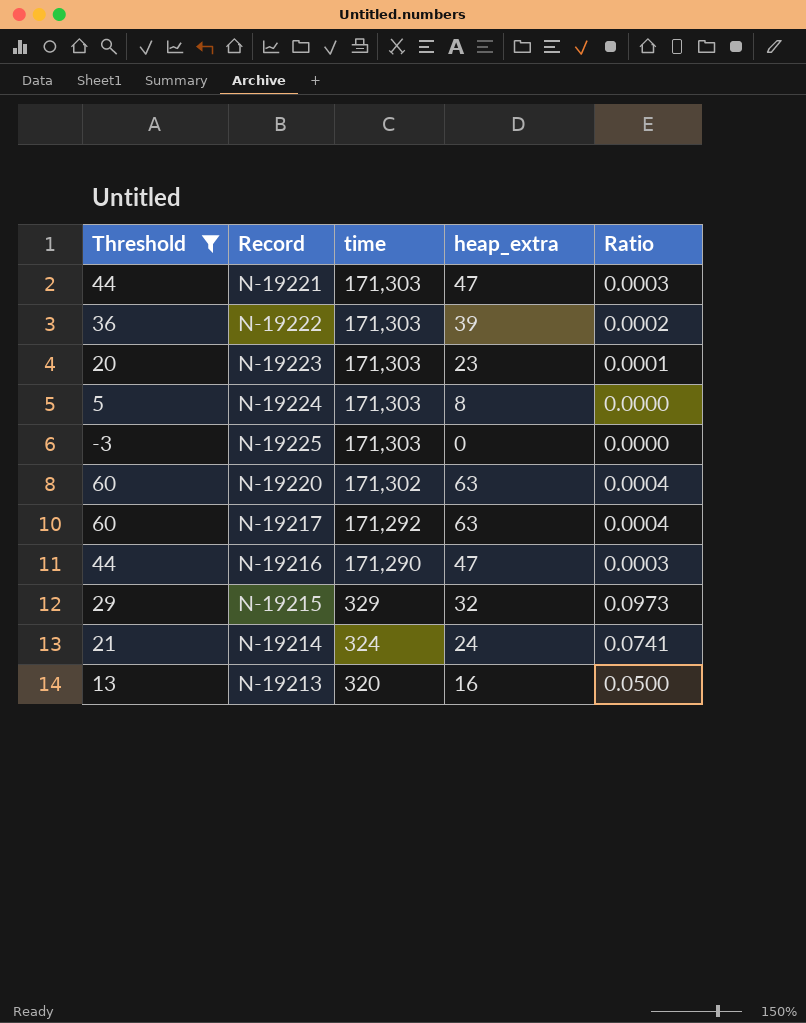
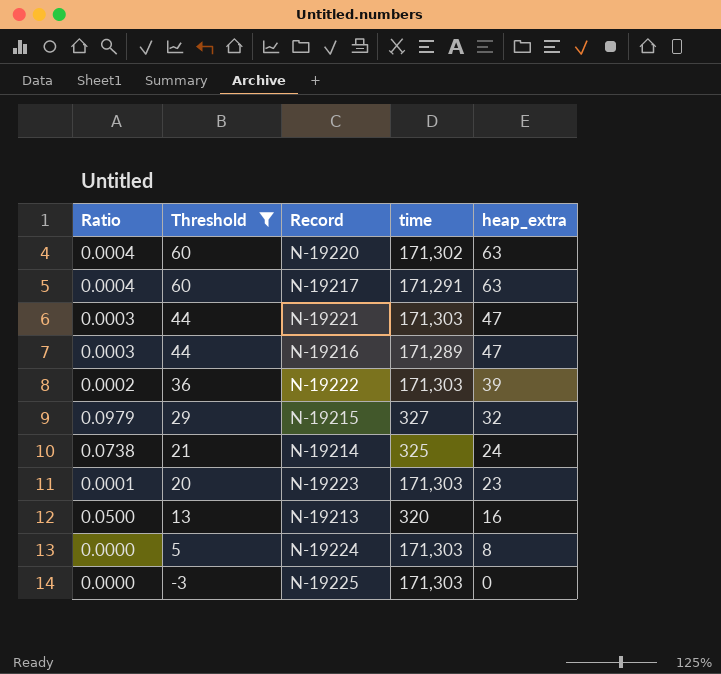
row order: time descending -> Threshold descending
column Ratio | position: 5 -> 1
N-19217 | time: 171,292 -> 171,291
N-19216 | time: 171,290 -> 171,289
N-19215 | Ratio: 0.0973 -> 0.0979
N-19215 | time: 329 -> 327
N-19214 | Ratio: 0.0741 -> 0.0738
N-19214 | time: 324 -> 325

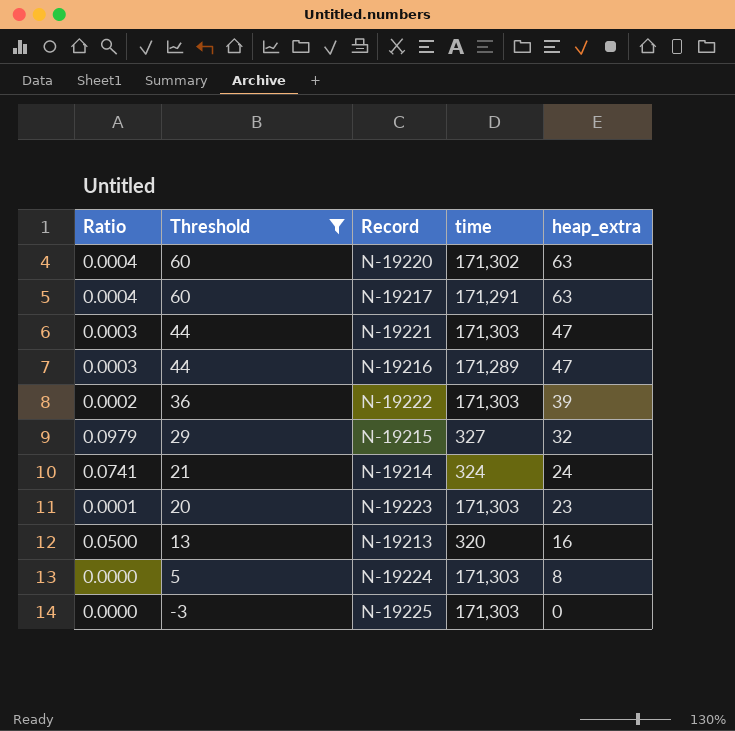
N-19214 | Ratio: 0.0738 -> 0.0741
N-19214 | time: 325 -> 324

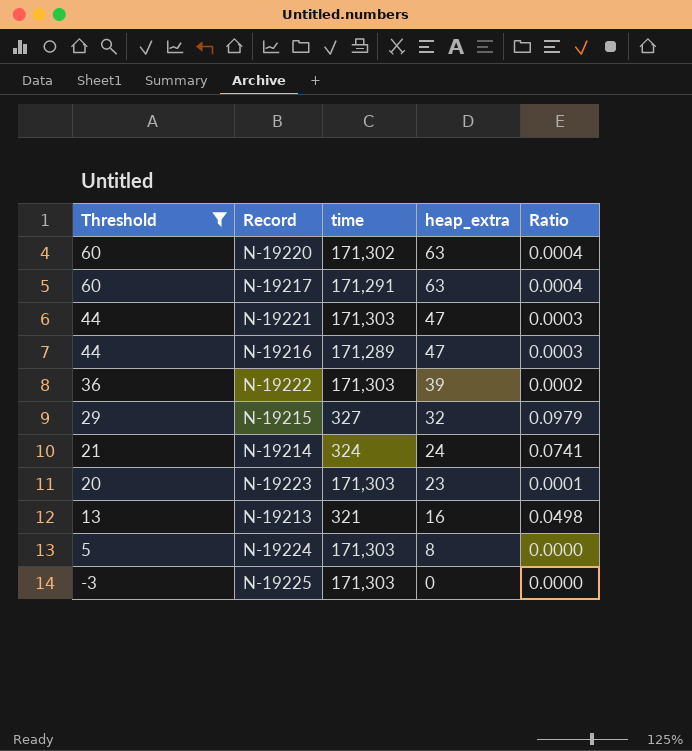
column Ratio | position: 1 -> 5
N-19213 | time: 320 -> 321
N-19213 | Ratio: 0.0500 -> 0.0498

